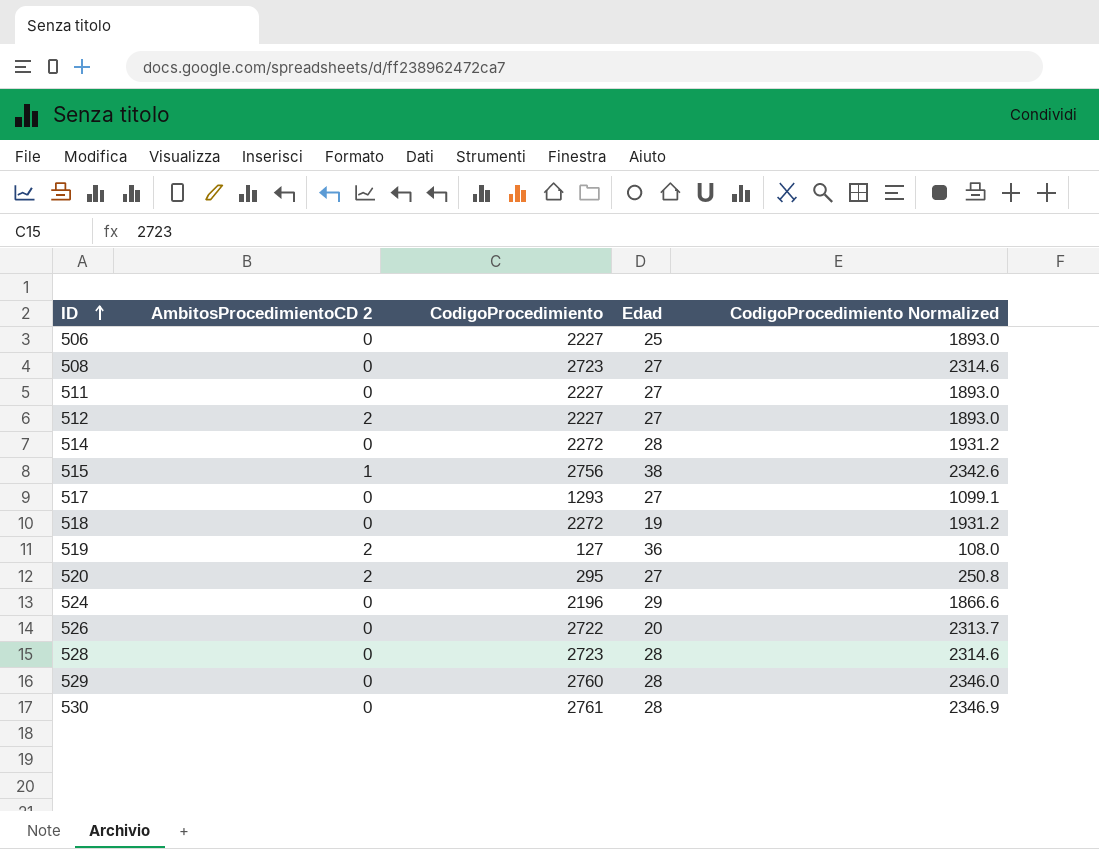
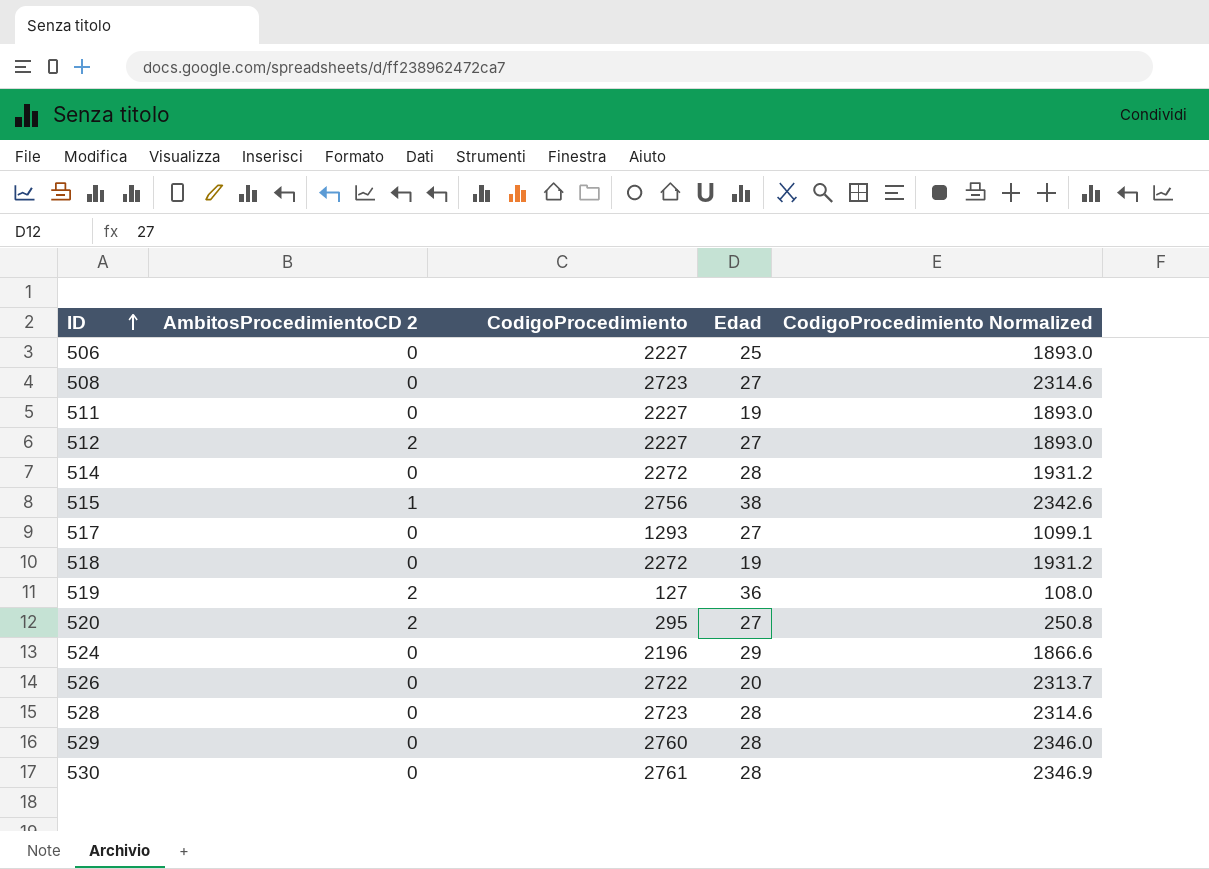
511 | Edad: 27 -> 19

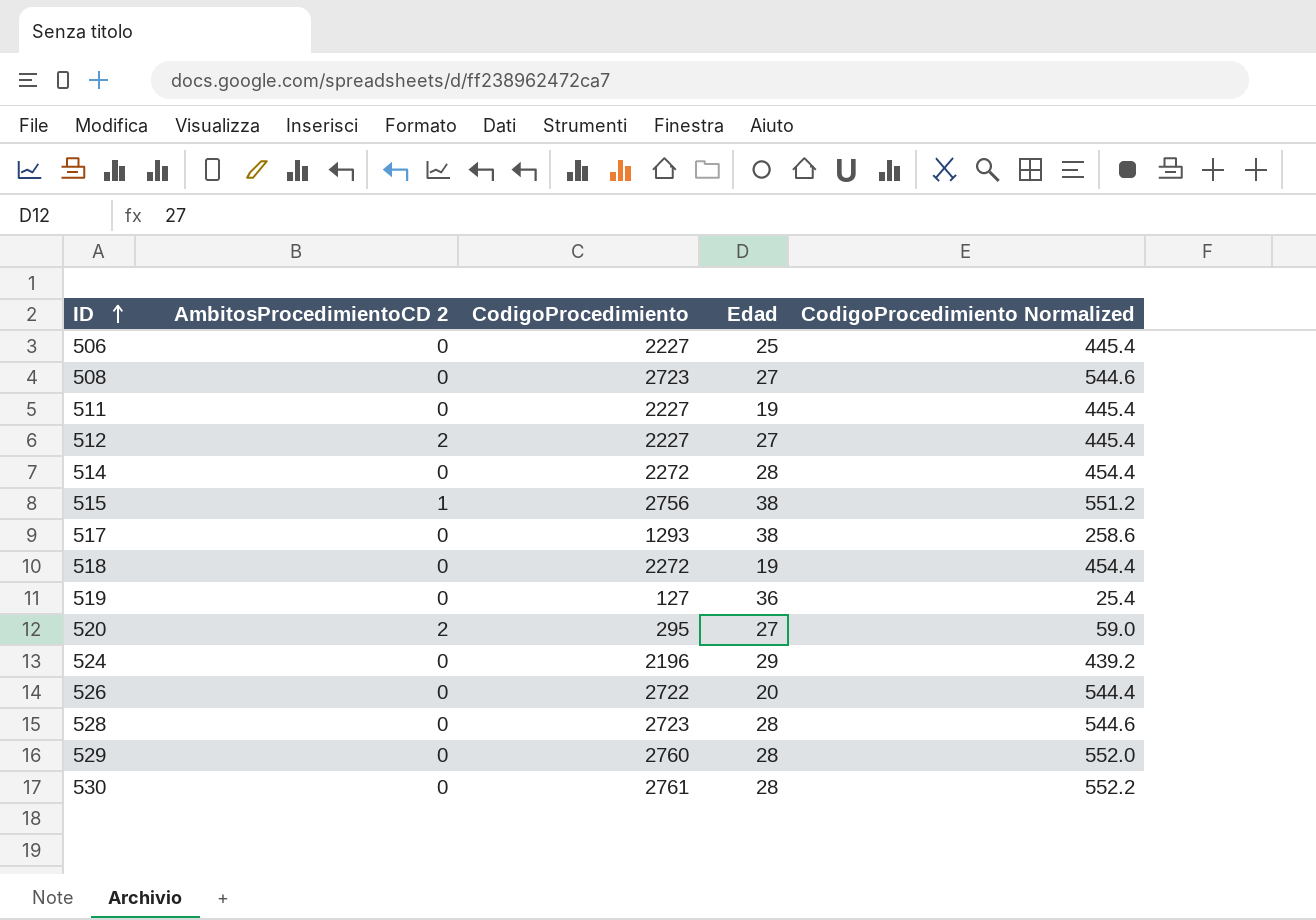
column CodigoProcedimiento Normalized | formula: [CodigoProcedimiento] * 0.85 -> [CodigoProcedimiento] * 0.2
517 | Edad: 27 -> 38
519 | AmbitosProcedimientoCD 2: 2 -> 0

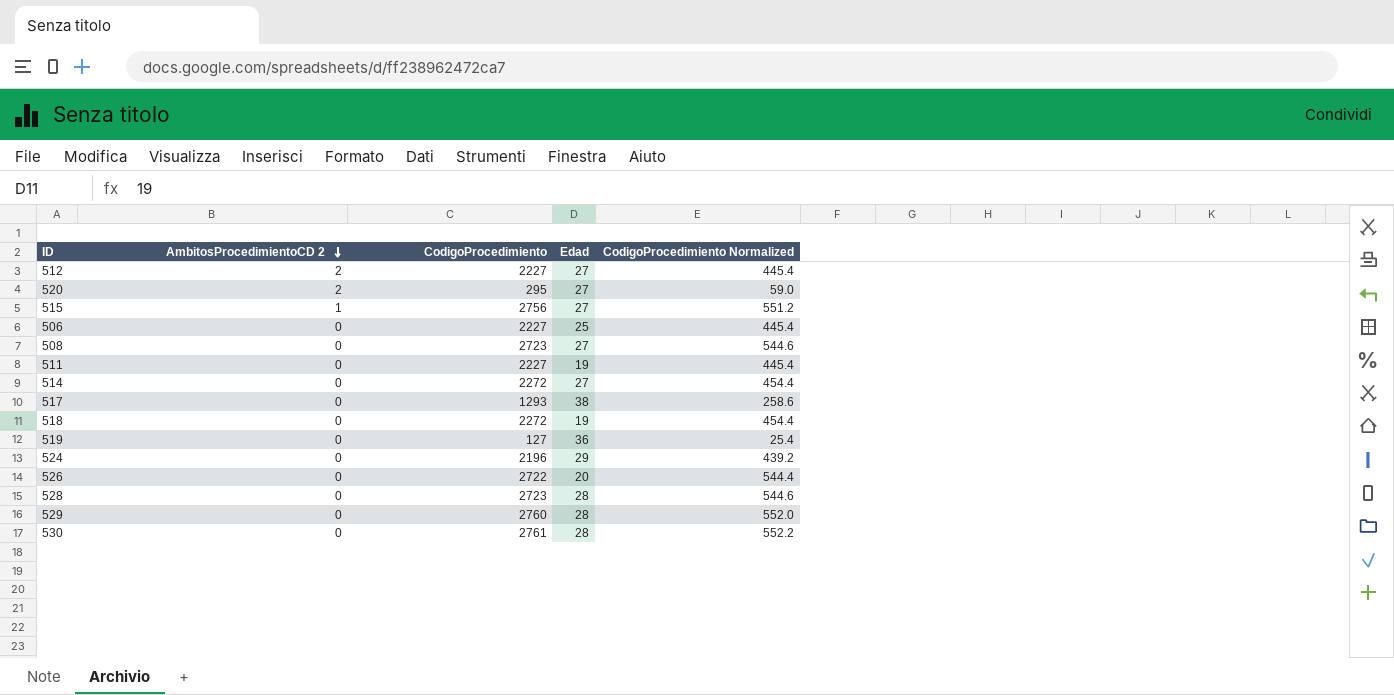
row order: ID ascending -> AmbitosProcedimientoCD 2 descending
515 | Edad: 38 -> 27
514 | Edad: 28 -> 27

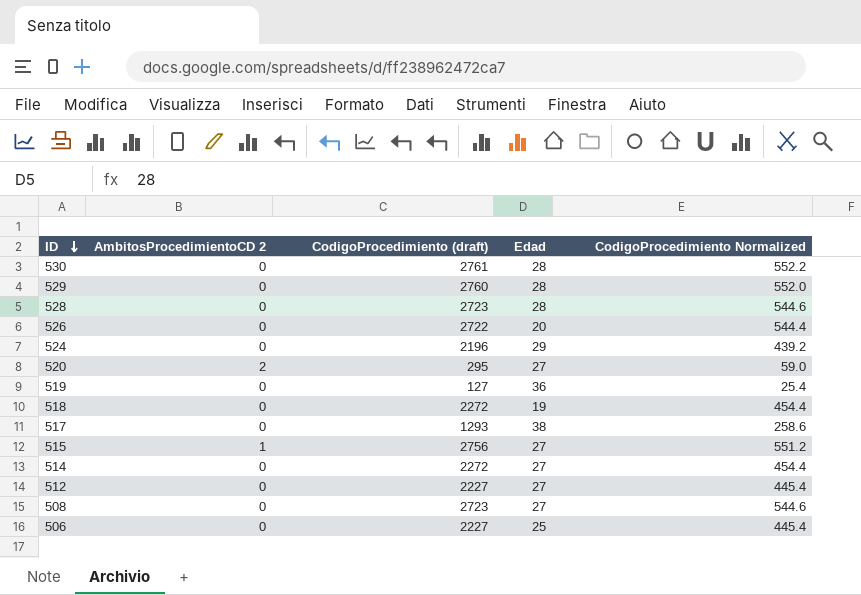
row order: AmbitosProcedimientoCD 2 descending -> ID descending
column name: CodigoProcedimiento -> CodigoProcedimiento (draft)
row 511: 0 | 2227 | 19 | 445.4 -> none
512 | AmbitosProcedimientoCD 2: 2 -> 0

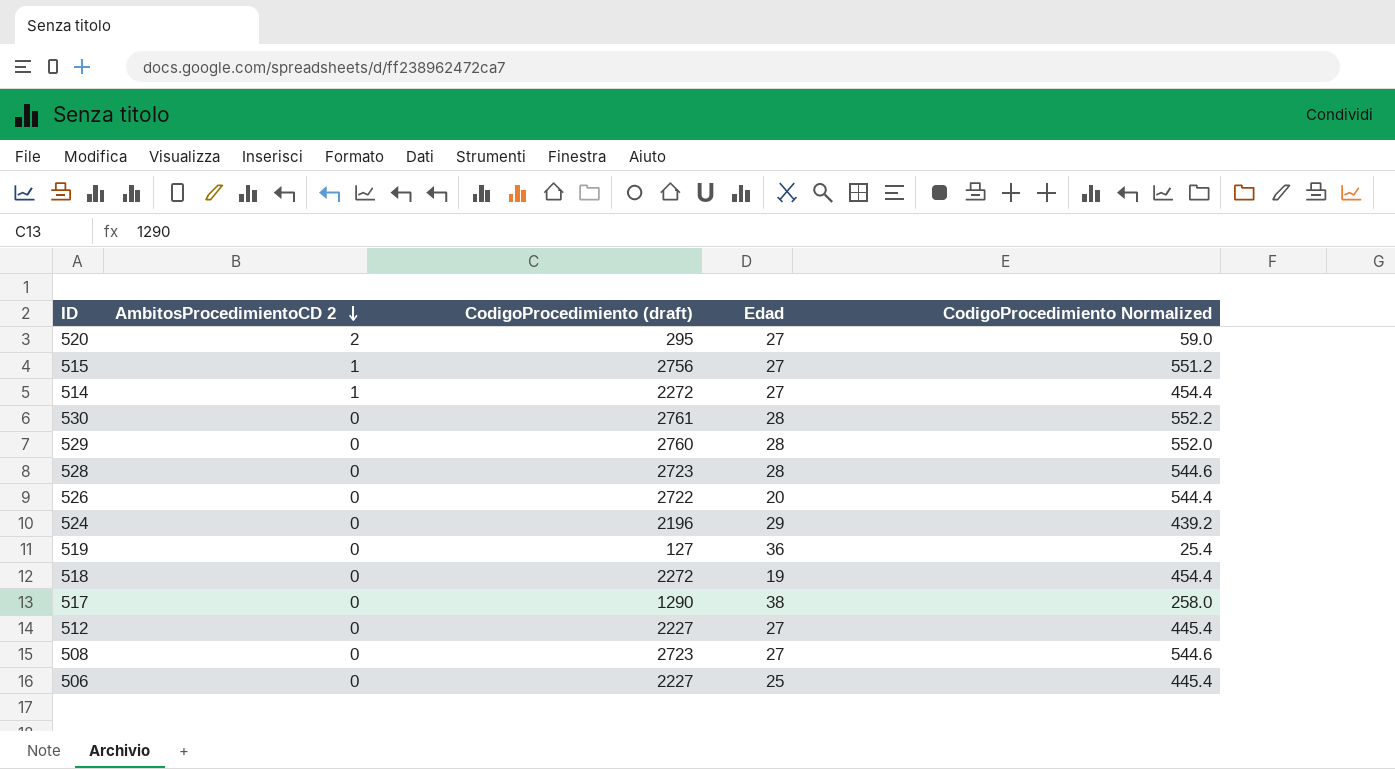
row order: ID descending -> AmbitosProcedimientoCD 2 descending
514 | AmbitosProcedimientoCD 2: 0 -> 1
517 | CodigoProcedimiento (draft): 1293 -> 1290
517 | CodigoProcedimiento Normalized: 258.6 -> 258.0

